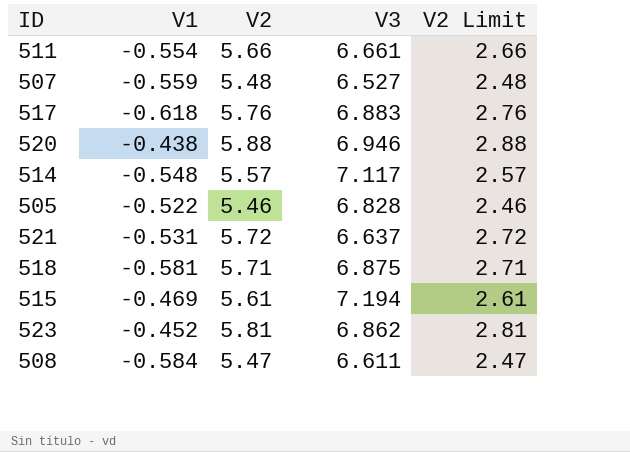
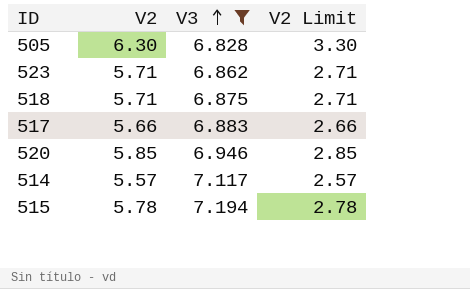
filter: none -> V3 >= 6.828
row order: none -> V3 ascending
column V1 | position: 2 -> none
505 | V2: 5.46 -> 6.30
505 | V2 Limit: 2.46 -> 3.30
523 | V2: 5.81 -> 5.71
523 | V2 Limit: 2.81 -> 2.71
517 | V2: 5.76 -> 5.66
517 | V2 Limit: 2.76 -> 2.66
520 | V2: 5.88 -> 5.85
520 | V2 Limit: 2.88 -> 2.85
515 | V2: 5.61 -> 5.78
515 | V2 Limit: 2.61 -> 2.78

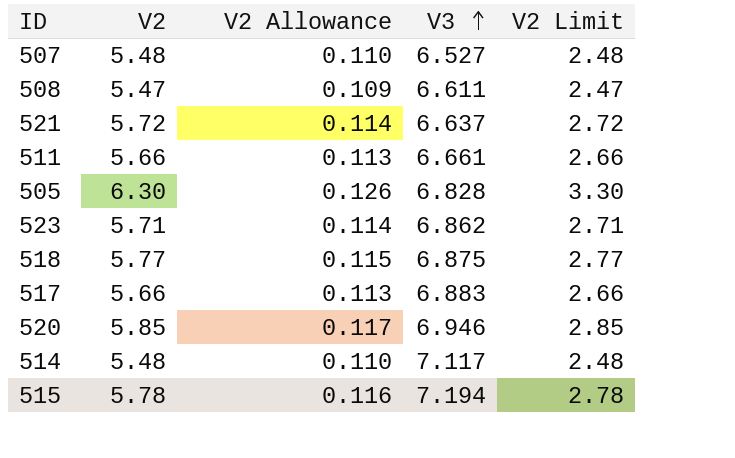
filter: V3 >= 6.828 -> none
column V2 Allowance | formula: none -> [V2] * 0.02
518 | V2: 5.71 -> 5.77
518 | V2 Limit: 2.71 -> 2.77
514 | V2: 5.57 -> 5.48
514 | V2 Limit: 2.57 -> 2.48

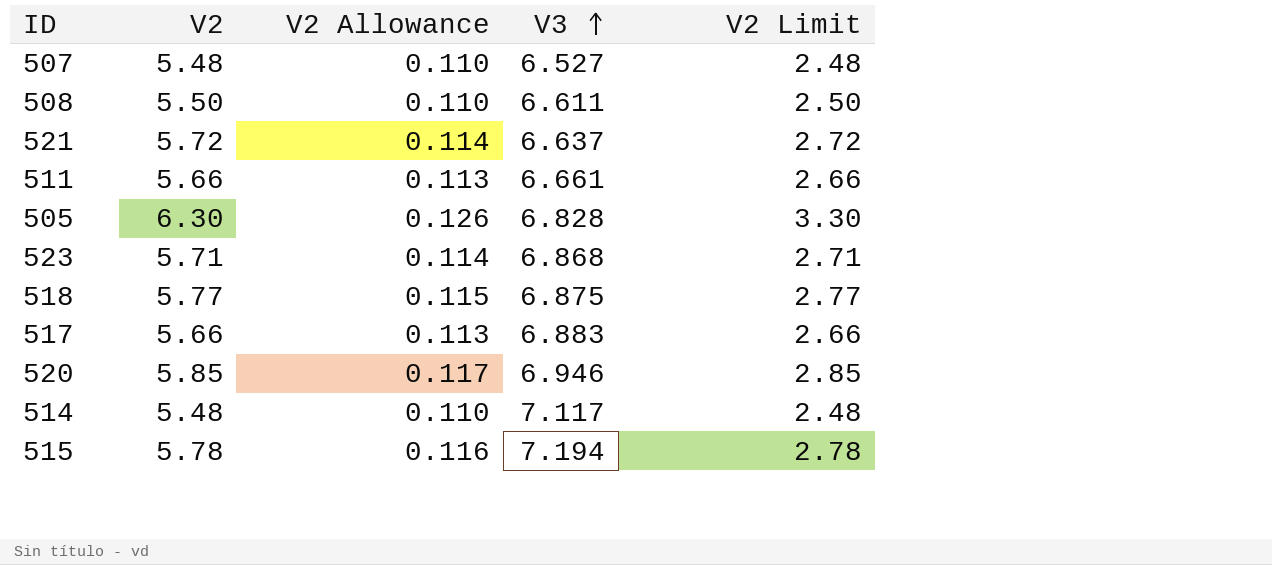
508 | V2: 5.47 -> 5.50
508 | V2 Allowance: 0.109 -> 0.110
508 | V2 Limit: 2.47 -> 2.50
523 | V3: 6.862 -> 6.868

